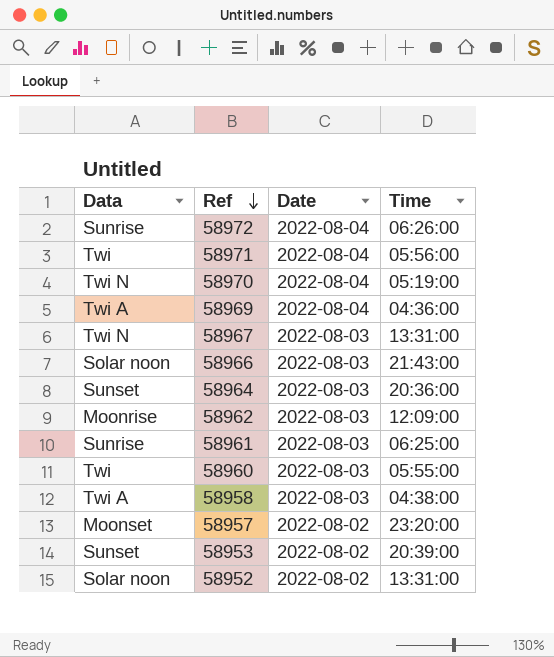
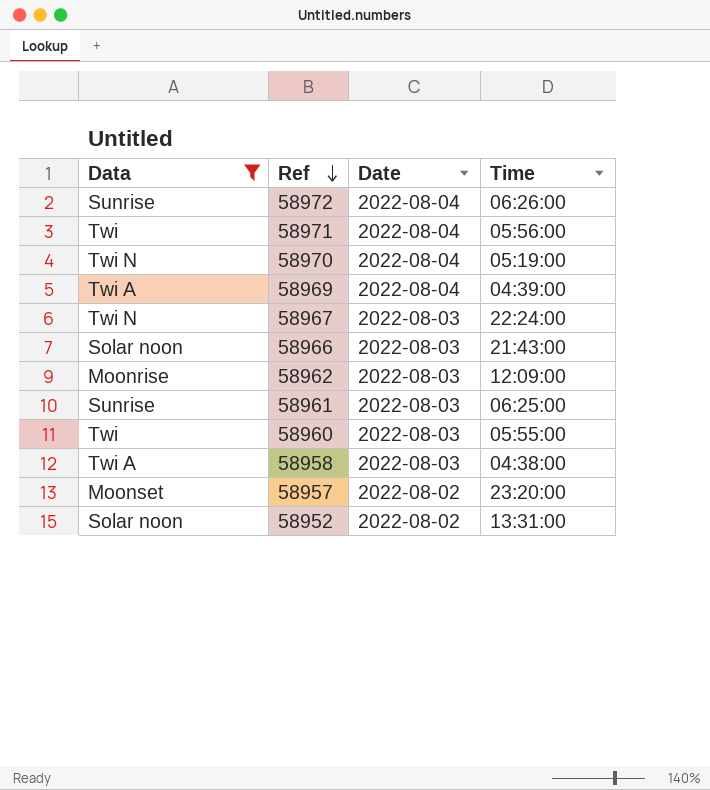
filter: none -> Data != Sunset
58969 | Time: 04:36:00 -> 04:39:00
58967 | Time: 13:31:00 -> 22:24:00

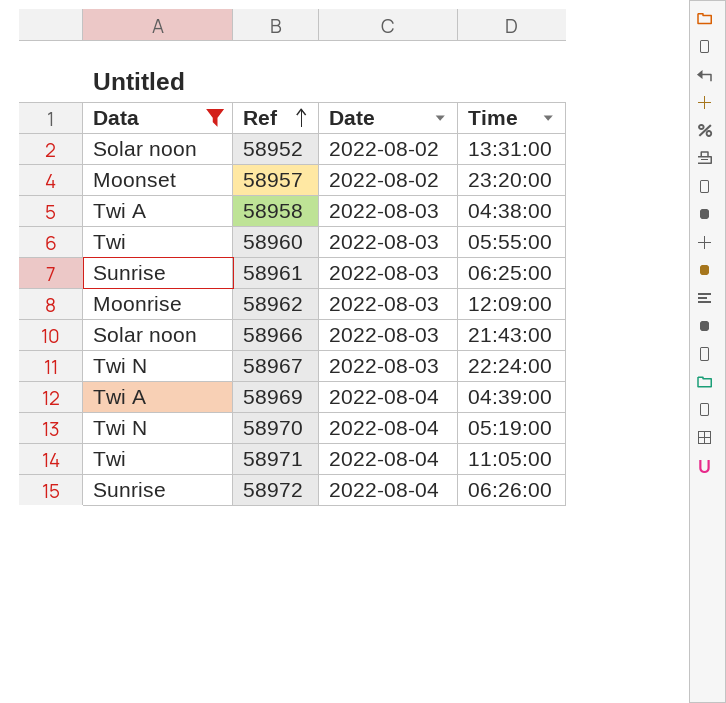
row order: Ref descending -> Ref ascending
58971 | Time: 05:56:00 -> 11:05:00

